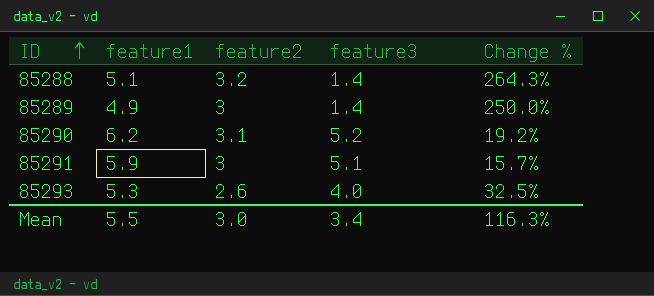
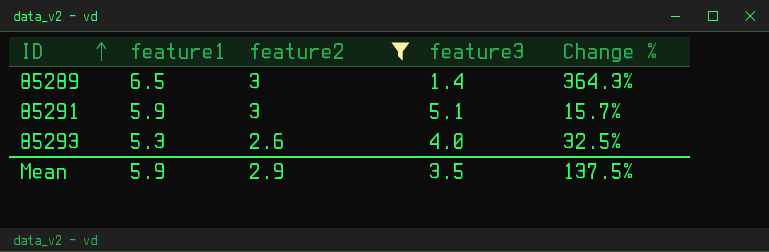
filter: none -> feature2 <= 3
85289 | feature1: 4.9 -> 6.5
85289 | Change %: 250.0% -> 364.3%
Mean | feature1: 5.5 -> 5.9
Mean | feature2: 3.0 -> 2.9
Mean | feature3: 3.4 -> 3.5
Mean | Change %: 116.3% -> 137.5%

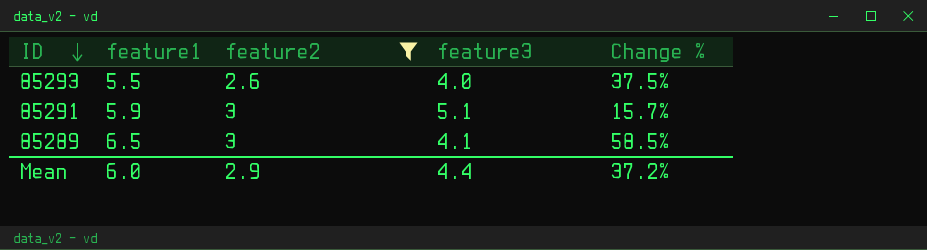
row order: ID ascending -> ID descending
85293 | feature1: 5.3 -> 5.5
85293 | Change %: 32.5% -> 37.5%
85289 | feature3: 1.4 -> 4.1
85289 | Change %: 364.3% -> 58.5%
Mean | feature1: 5.9 -> 6.0
Mean | feature3: 3.5 -> 4.4
Mean | Change %: 137.5% -> 37.2%

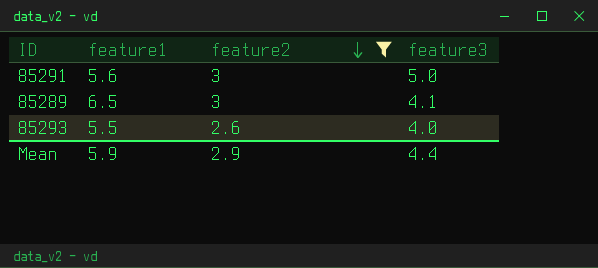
row order: ID descending -> feature2 descending
column Change % | formula: ([feature1] - [feature3]) / [feature3] -> none
85291 | feature1: 5.9 -> 5.6
85291 | feature3: 5.1 -> 5.0
Mean | feature1: 6.0 -> 5.9

